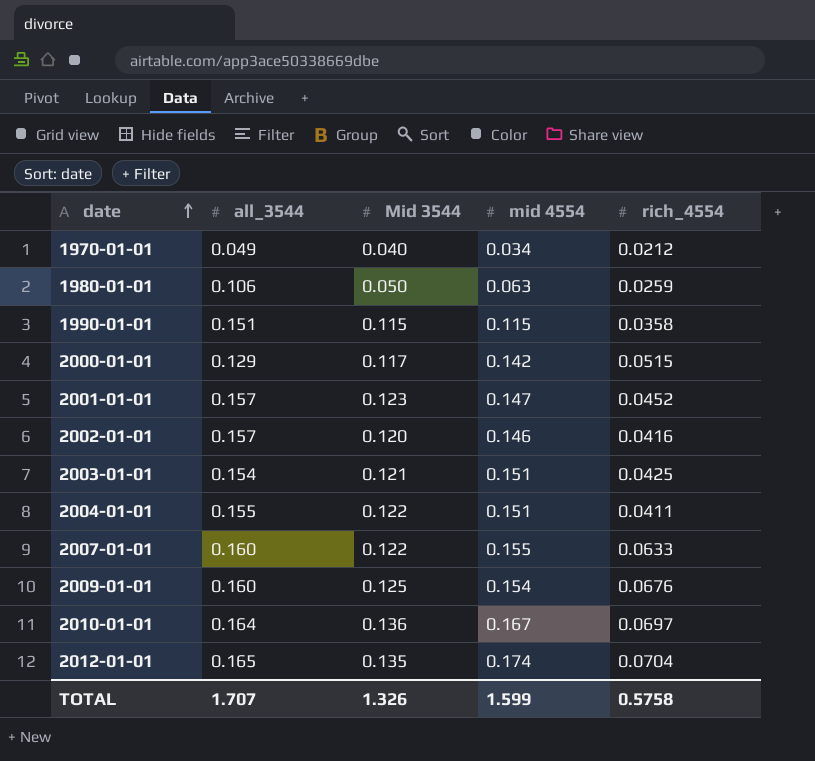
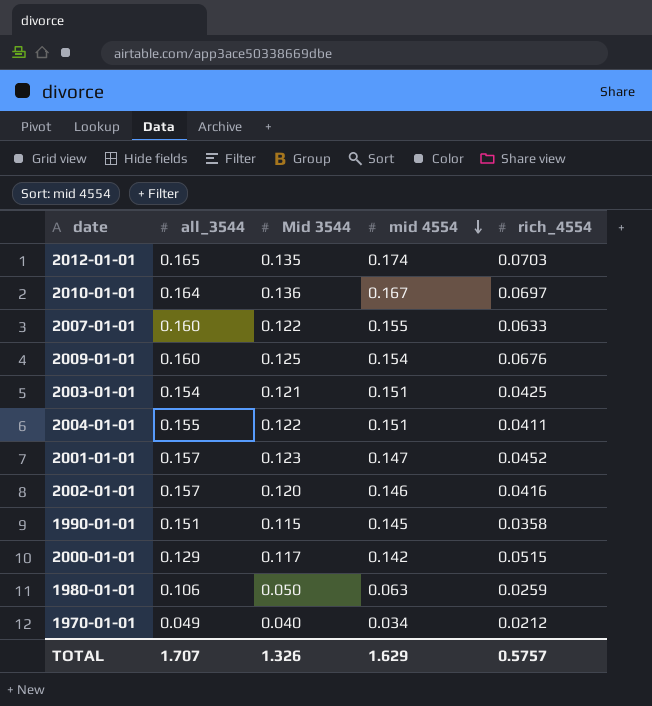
row order: date ascending -> mid 4554 descending
2012-01-01 | rich_4554: 0.0704 -> 0.0703
1990-01-01 | mid 4554: 0.115 -> 0.145
TOTAL | mid 4554: 1.599 -> 1.629
TOTAL | rich_4554: 0.5758 -> 0.5757

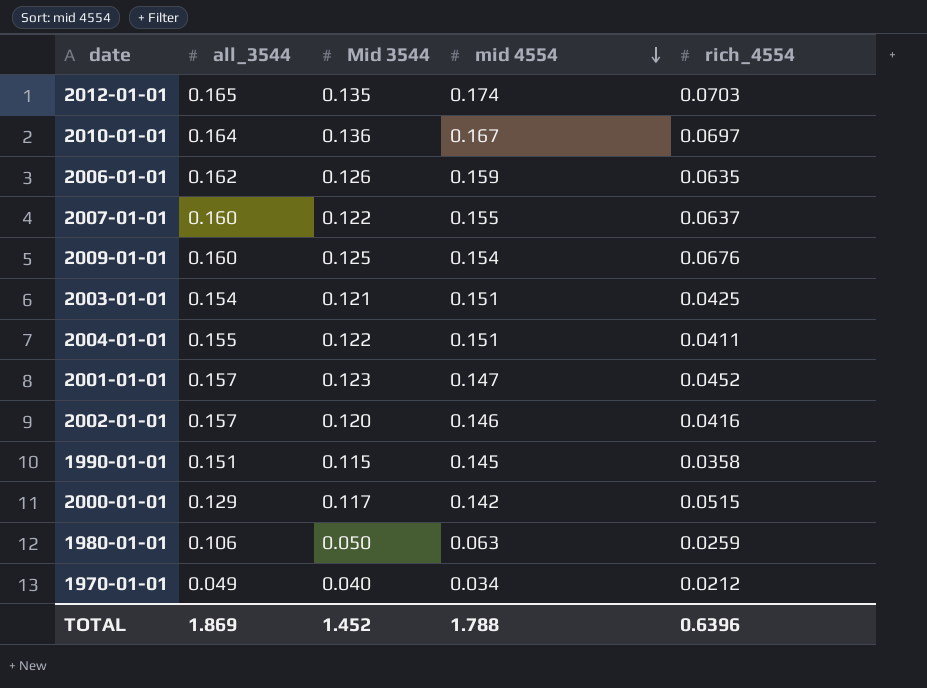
row 2006-01-01: none -> 0.162 | 0.126 | 0.159 | 0.0635
2007-01-01 | rich_4554: 0.0633 -> 0.0637
TOTAL | all_3544: 1.707 -> 1.869
TOTAL | Mid 3544: 1.326 -> 1.452
TOTAL | mid 4554: 1.629 -> 1.788
TOTAL | rich_4554: 0.5757 -> 0.6396

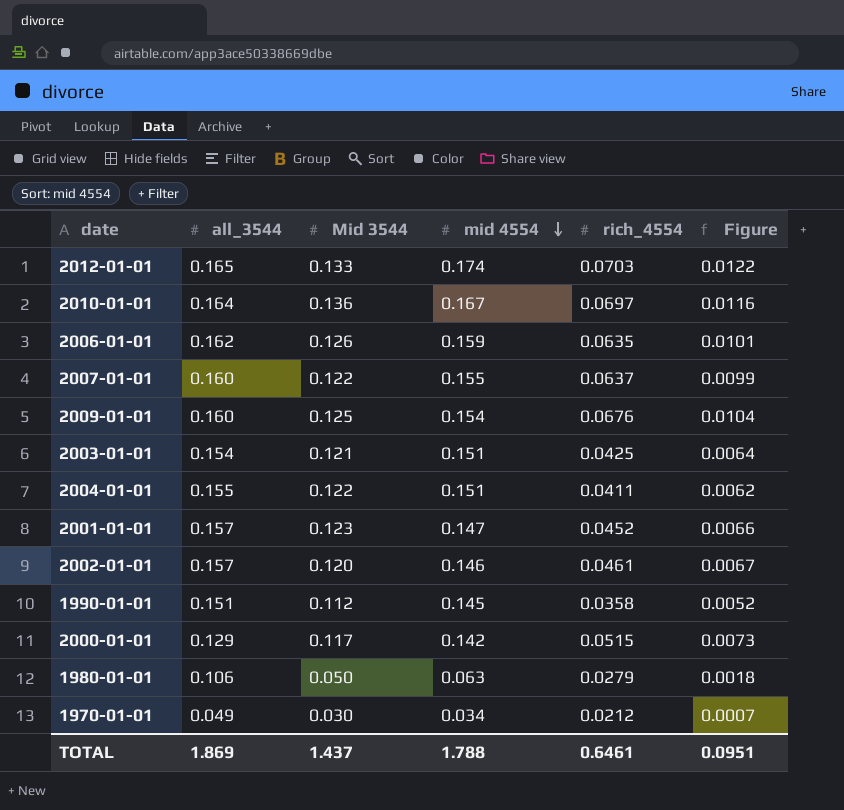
column Figure | formula: none -> [mid 4554] * [rich_4554]
2012-01-01 | Mid 3544: 0.135 -> 0.133
2002-01-01 | rich_4554: 0.0416 -> 0.0461
1990-01-01 | Mid 3544: 0.115 -> 0.112
1980-01-01 | rich_4554: 0.0259 -> 0.0279
1970-01-01 | Mid 3544: 0.040 -> 0.030
TOTAL | Mid 3544: 1.452 -> 1.437
TOTAL | rich_4554: 0.6396 -> 0.6461

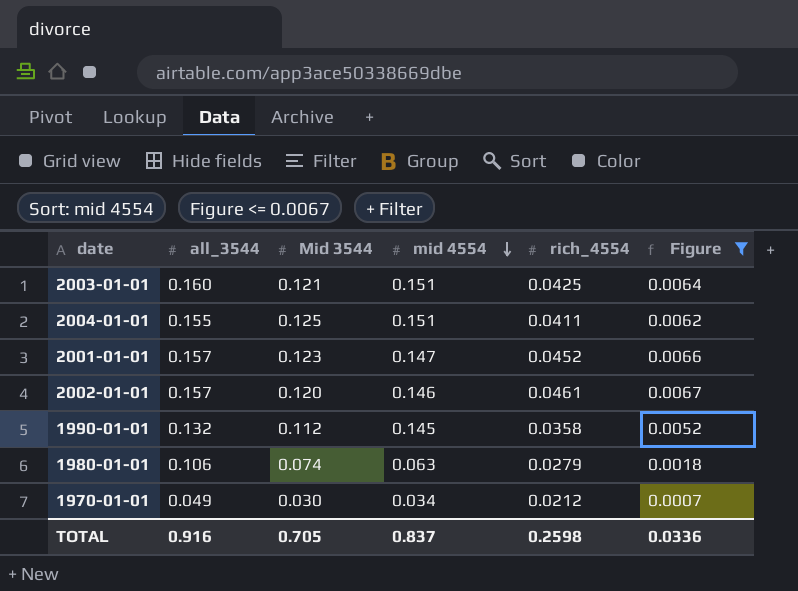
filter: none -> Figure <= 0.0067
2003-01-01 | all_3544: 0.154 -> 0.160
2004-01-01 | Mid 3544: 0.122 -> 0.125
1990-01-01 | all_3544: 0.151 -> 0.132
1980-01-01 | Mid 3544: 0.050 -> 0.074
TOTAL | all_3544: 1.869 -> 0.916
TOTAL | Mid 3544: 1.437 -> 0.705
TOTAL | mid 4554: 1.788 -> 0.837
TOTAL | rich_4554: 0.6461 -> 0.2598
TOTAL | Figure: 0.0951 -> 0.0336

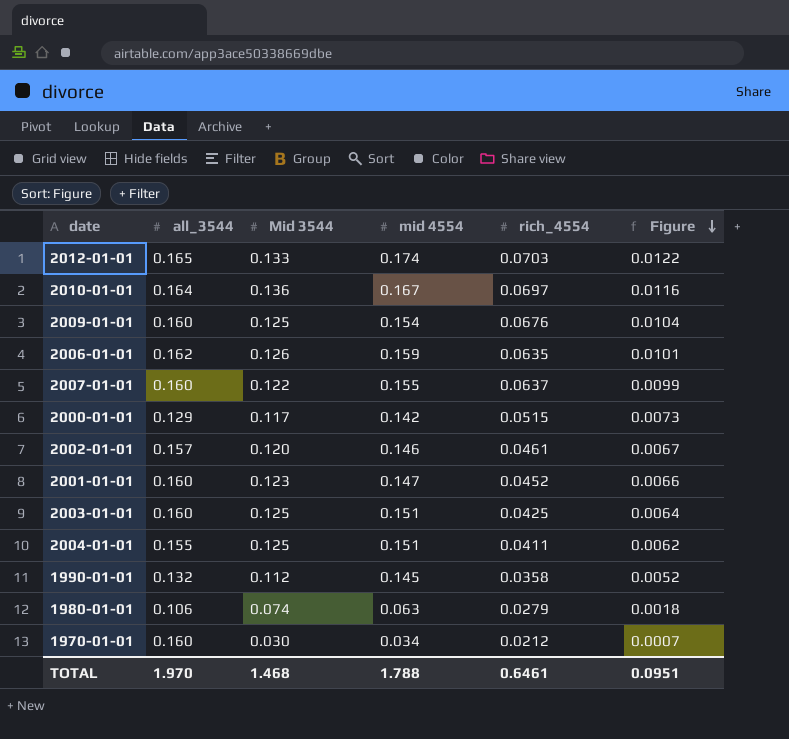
filter: Figure <= 0.0067 -> none
row order: mid 4554 descending -> Figure descending
2001-01-01 | all_3544: 0.157 -> 0.160
2003-01-01 | Mid 3544: 0.121 -> 0.125
1970-01-01 | all_3544: 0.049 -> 0.160
TOTAL | all_3544: 0.916 -> 1.970
TOTAL | Mid 3544: 0.705 -> 1.468
TOTAL | mid 4554: 0.837 -> 1.788
TOTAL | rich_4554: 0.2598 -> 0.6461
TOTAL | Figure: 0.0336 -> 0.0951

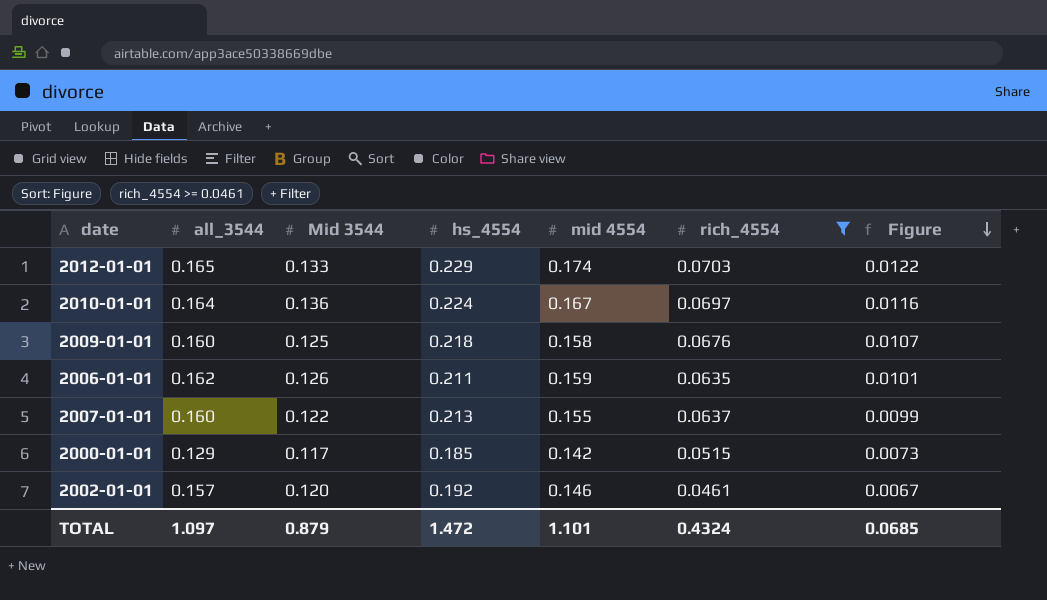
filter: none -> rich_4554 >= 0.0461
column hs_4554 | position: none -> 4
2009-01-01 | mid 4554: 0.154 -> 0.158
2009-01-01 | Figure: 0.0104 -> 0.0107
TOTAL | all_3544: 1.970 -> 1.097
TOTAL | Mid 3544: 1.468 -> 0.879
TOTAL | mid 4554: 1.788 -> 1.101
TOTAL | rich_4554: 0.6461 -> 0.4324
TOTAL | Figure: 0.0951 -> 0.0685

